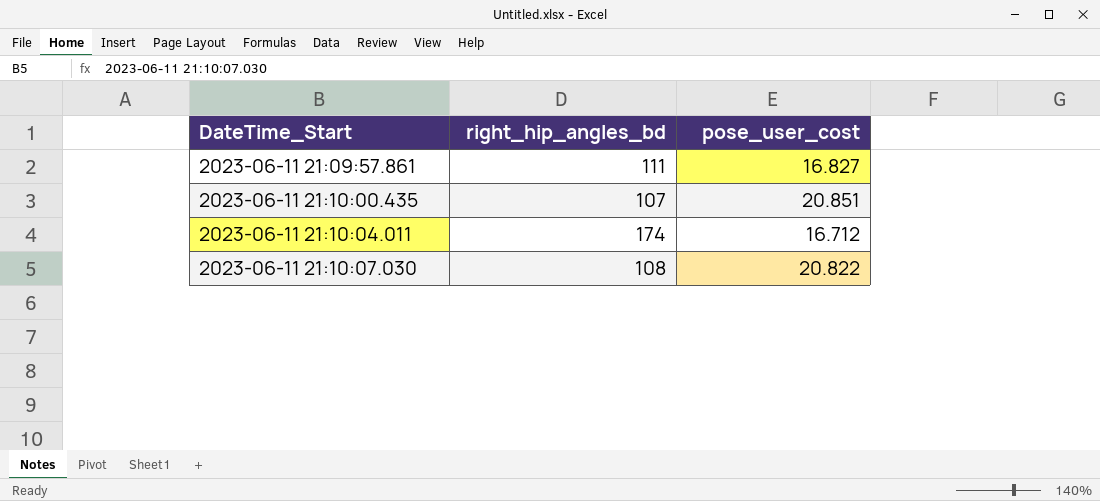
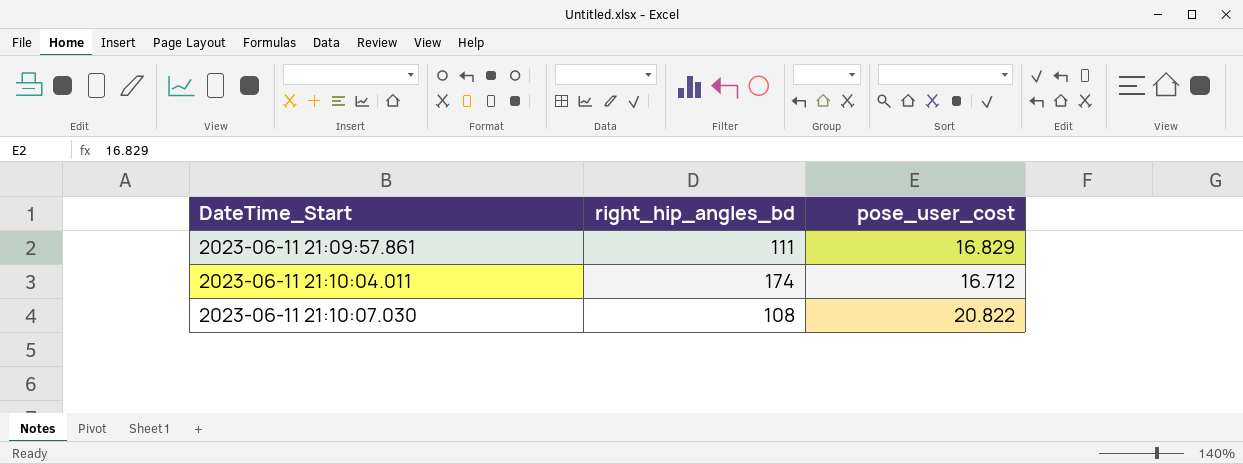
row 2023-06-11 21:10:00.435: 107 | 20.851 -> none
2023-06-11 21:09:57.861 | pose_user_cost: 16.827 -> 16.829

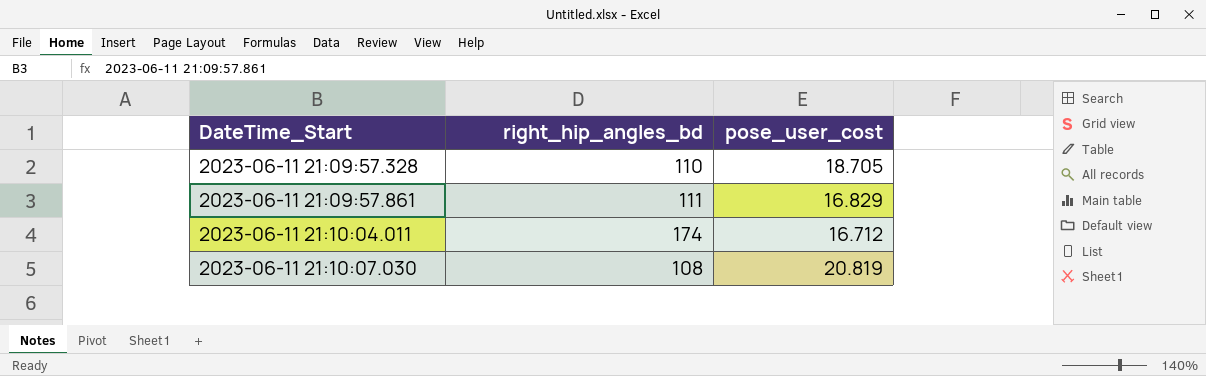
row 2023-06-11 21:09:57.328: none -> 110 | 18.705
2023-06-11 21:10:07.030 | pose_user_cost: 20.822 -> 20.819

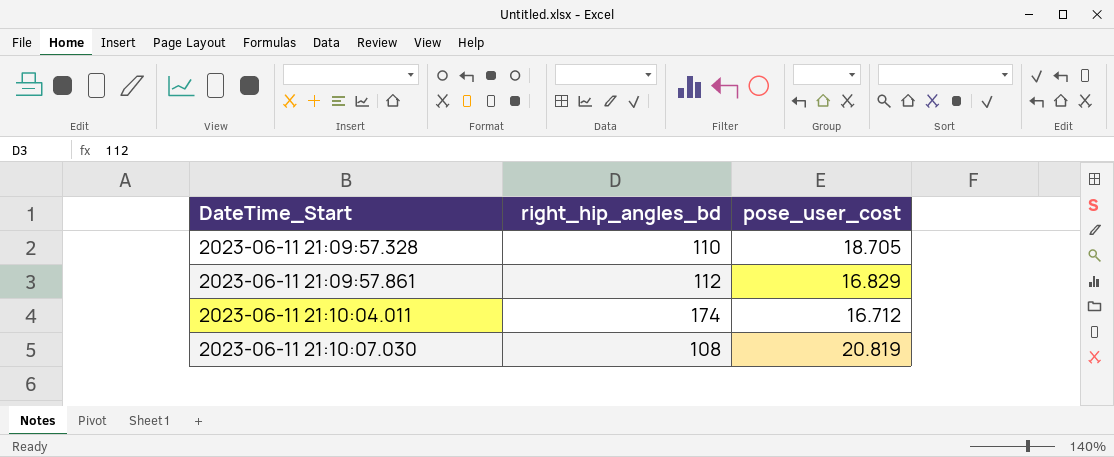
2023-06-11 21:09:57.861 | right_hip_angles_bd: 111 -> 112

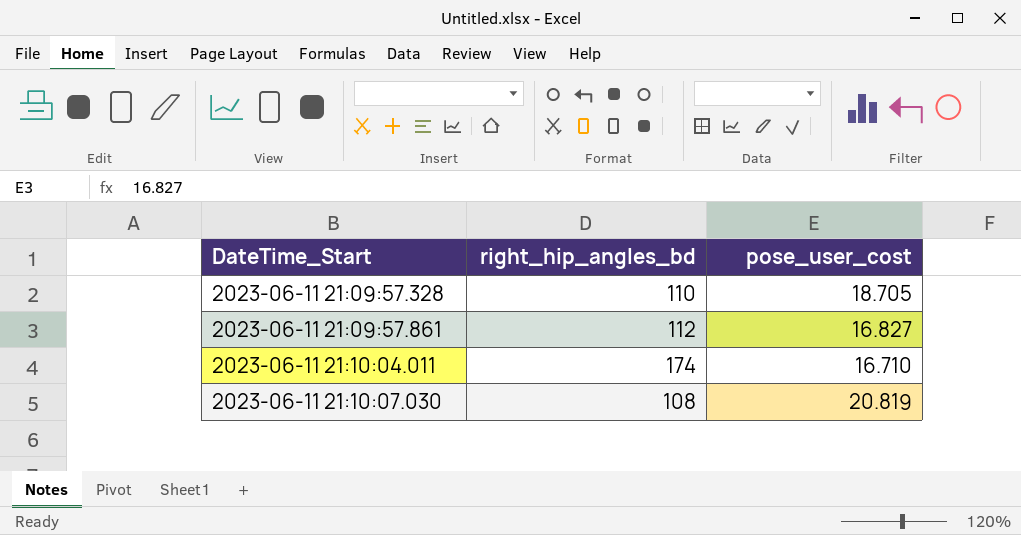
2023-06-11 21:09:57.861 | pose_user_cost: 16.829 -> 16.827
2023-06-11 21:10:04.011 | pose_user_cost: 16.712 -> 16.710

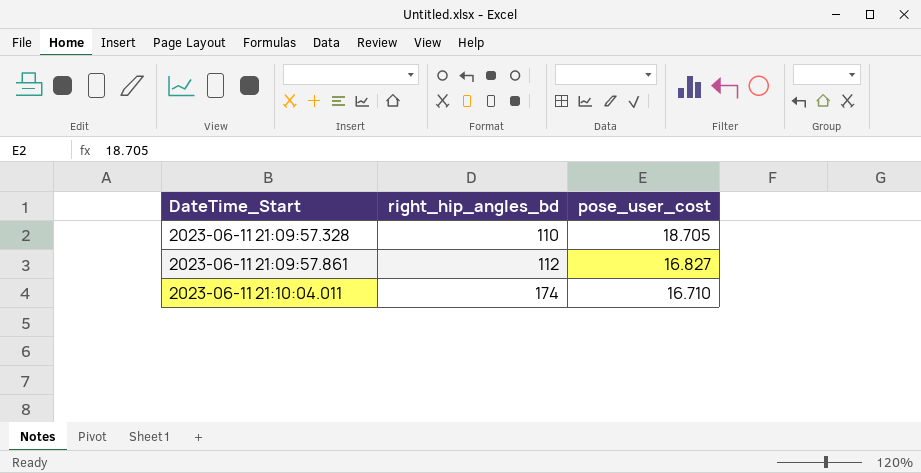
row 2023-06-11 21:10:07.030: 108 | 20.819 -> none

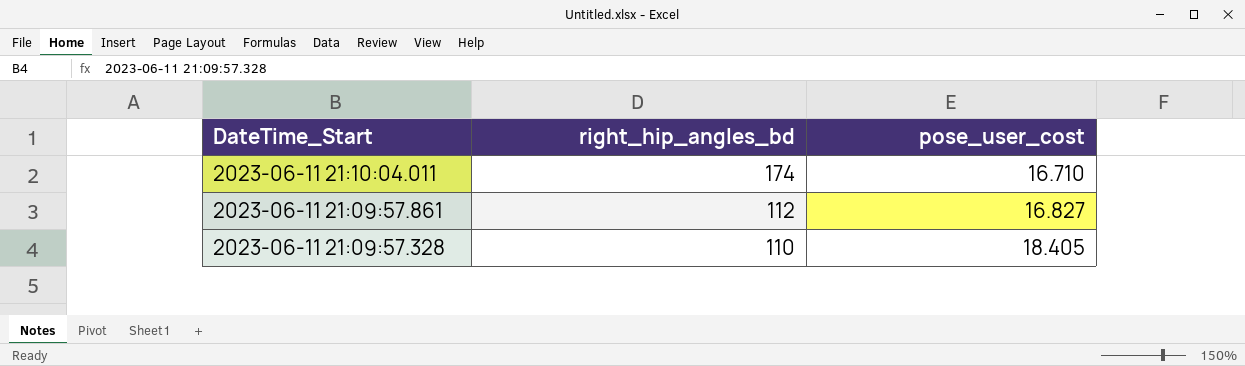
row order: DateTime_Start ascending -> DateTime_Start descending
2023-06-11 21:09:57.328 | pose_user_cost: 18.705 -> 18.405

